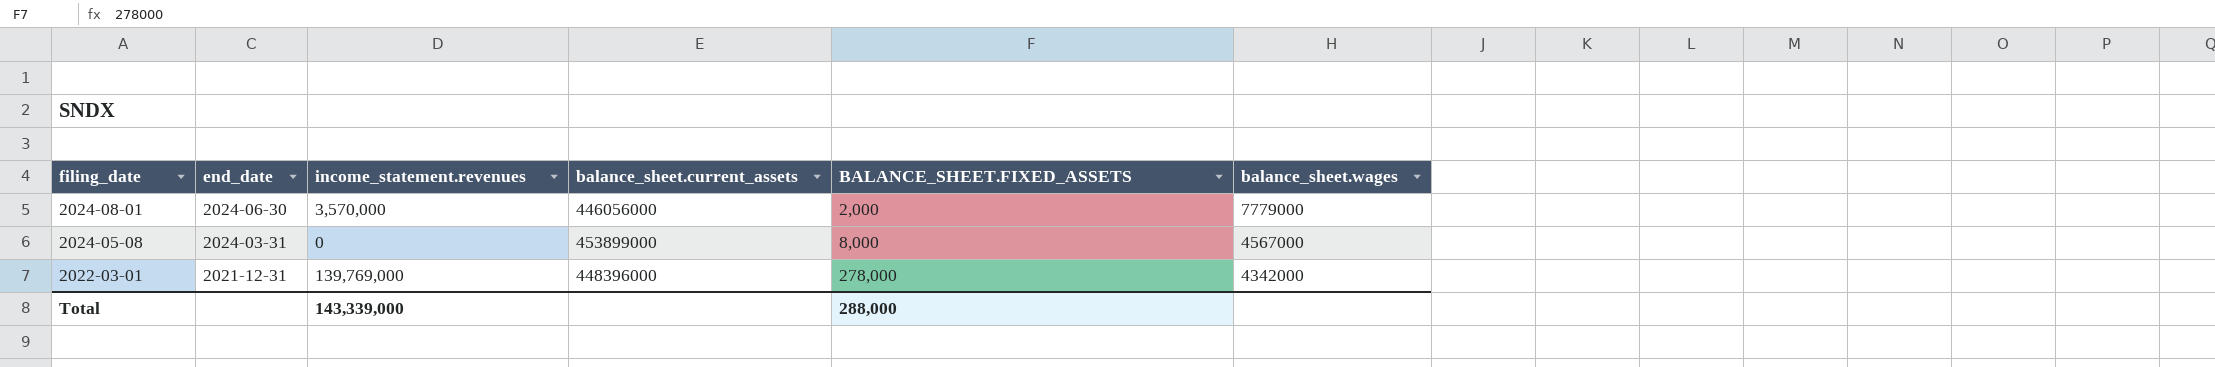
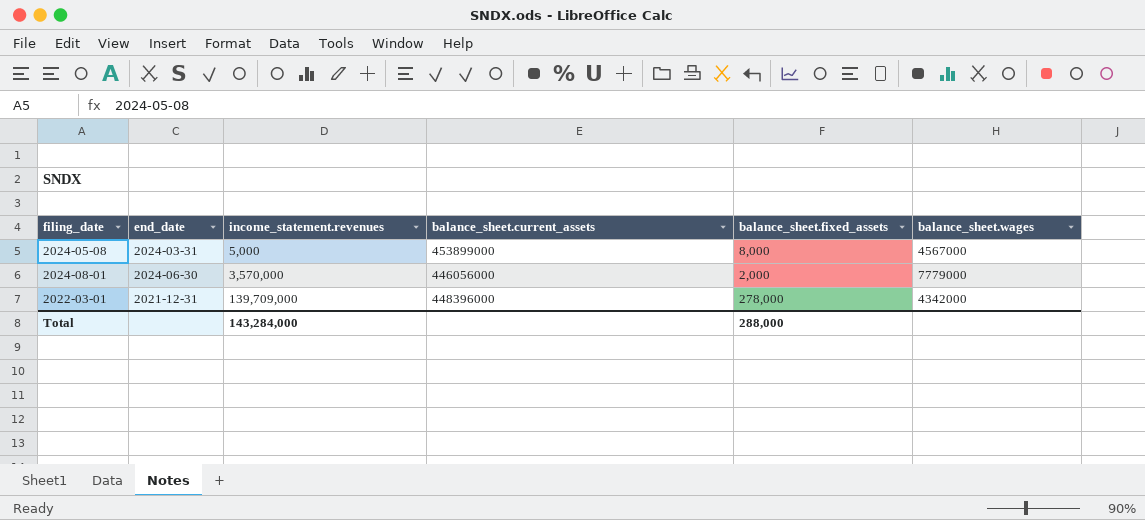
row order: filing_date descending -> income_statement.revenues ascending
column name: BALANCE_SHEET.FIXED_ASSETS -> balance_sheet.fixed_assets
2024-05-08 | income_statement.revenues: 0 -> 5,000
2022-03-01 | income_statement.revenues: 139,769,000 -> 139,709,000
Total | income_statement.revenues: 143,339,000 -> 143,284,000

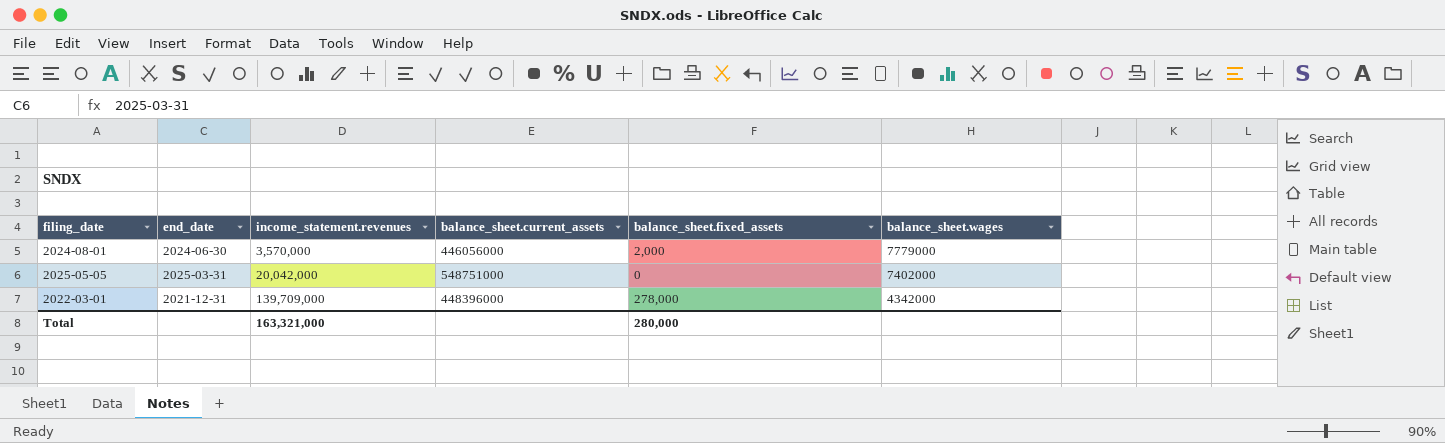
row 2024-05-08: 2024-03-31 | 5,000 | 453899000 | 8,000 | 4567000 -> none
row 2025-05-05: none -> 2025-03-31 | 20,042,000 | 548751000 | 0 | 7402000
Total | income_statement.revenues: 143,284,000 -> 163,321,000
Total | balance_sheet.fixed_assets: 288,000 -> 280,000

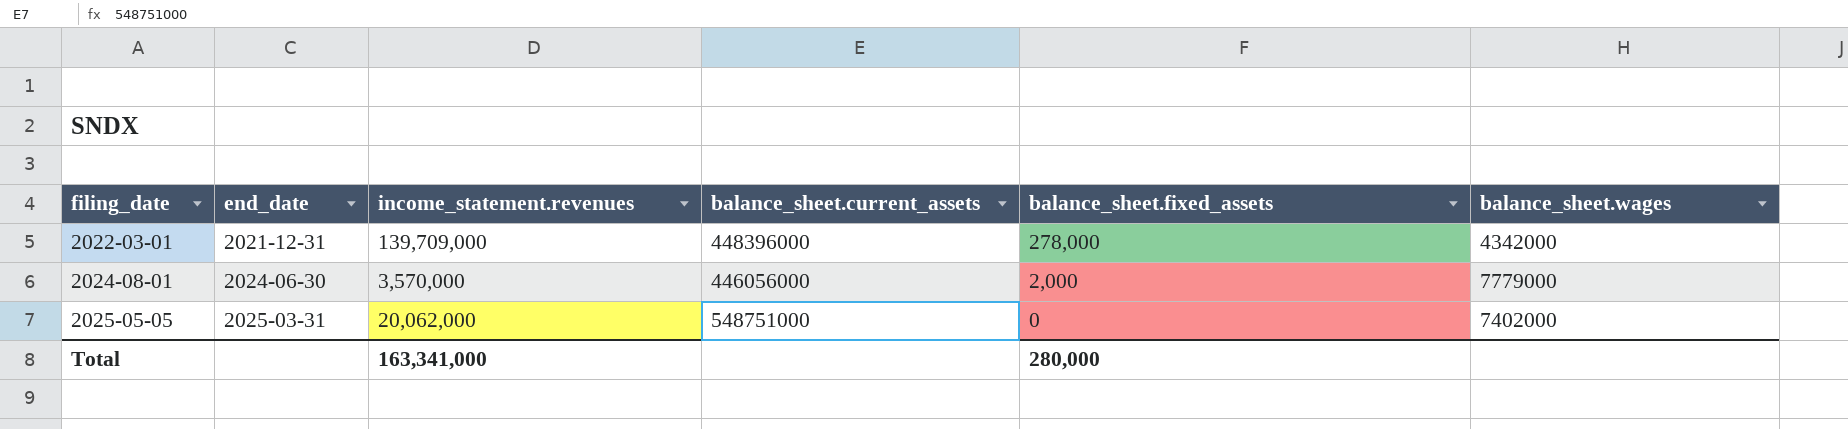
row order: income_statement.revenues ascending -> filing_date ascending
2025-05-05 | income_statement.revenues: 20,042,000 -> 20,062,000
Total | income_statement.revenues: 163,321,000 -> 163,341,000

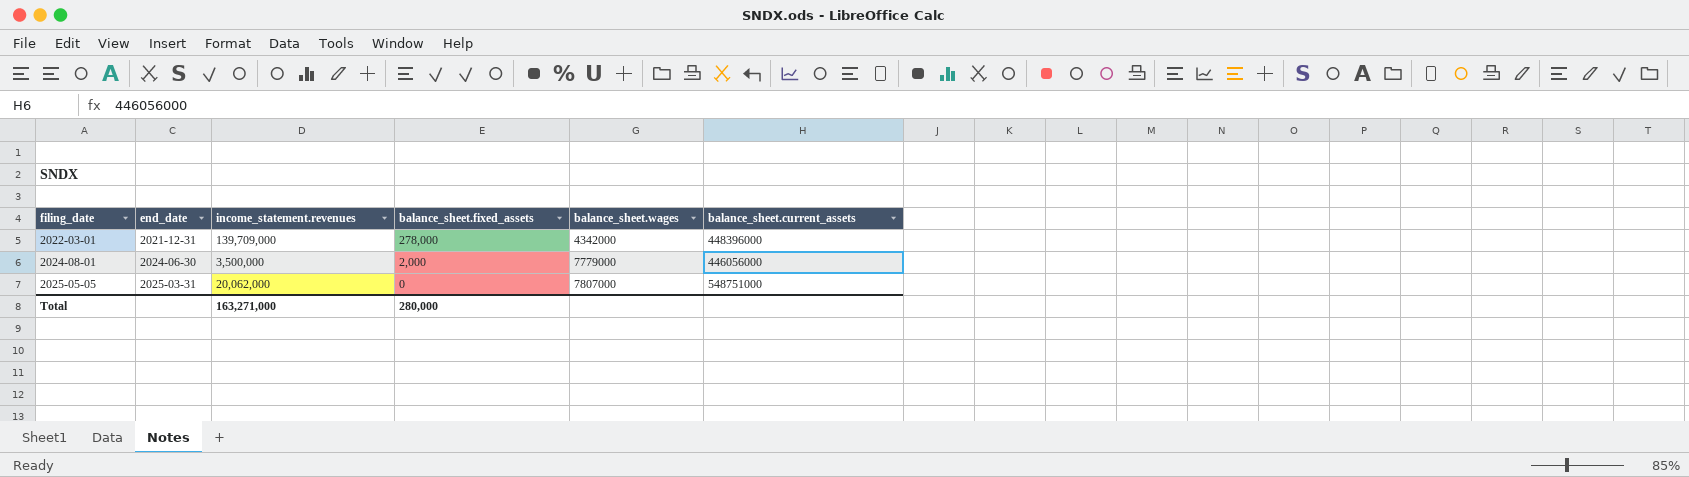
column balance_sheet.current_assets | position: 4 -> 6
2024-08-01 | income_statement.revenues: 3,570,000 -> 3,500,000
2025-05-05 | balance_sheet.wages: 7402000 -> 7807000
Total | income_statement.revenues: 163,341,000 -> 163,271,000

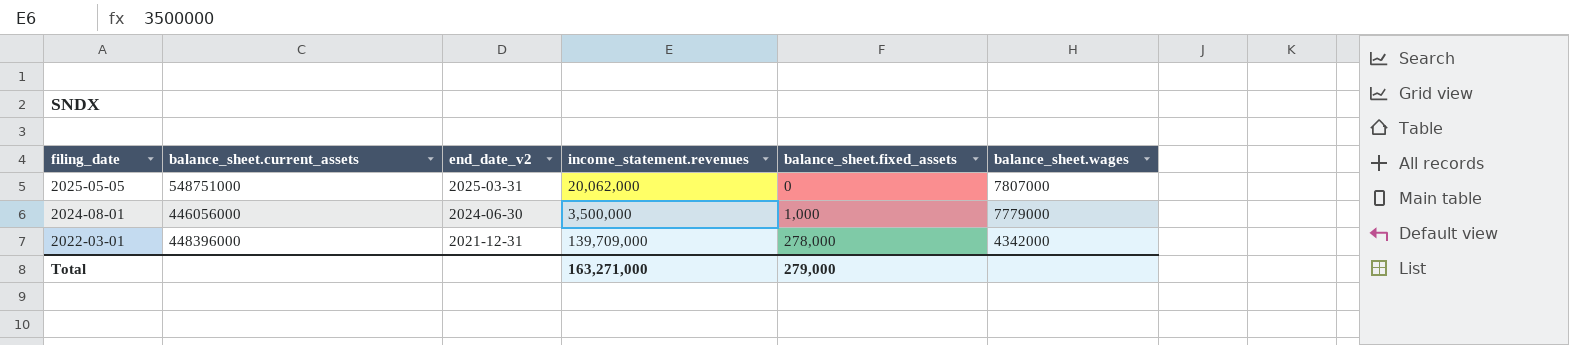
row order: filing_date ascending -> filing_date descending
column balance_sheet.current_assets | position: 6 -> 2
column name: end_date -> end_date_v2
2024-08-01 | balance_sheet.fixed_assets: 2,000 -> 1,000
Total | balance_sheet.fixed_assets: 280,000 -> 279,000

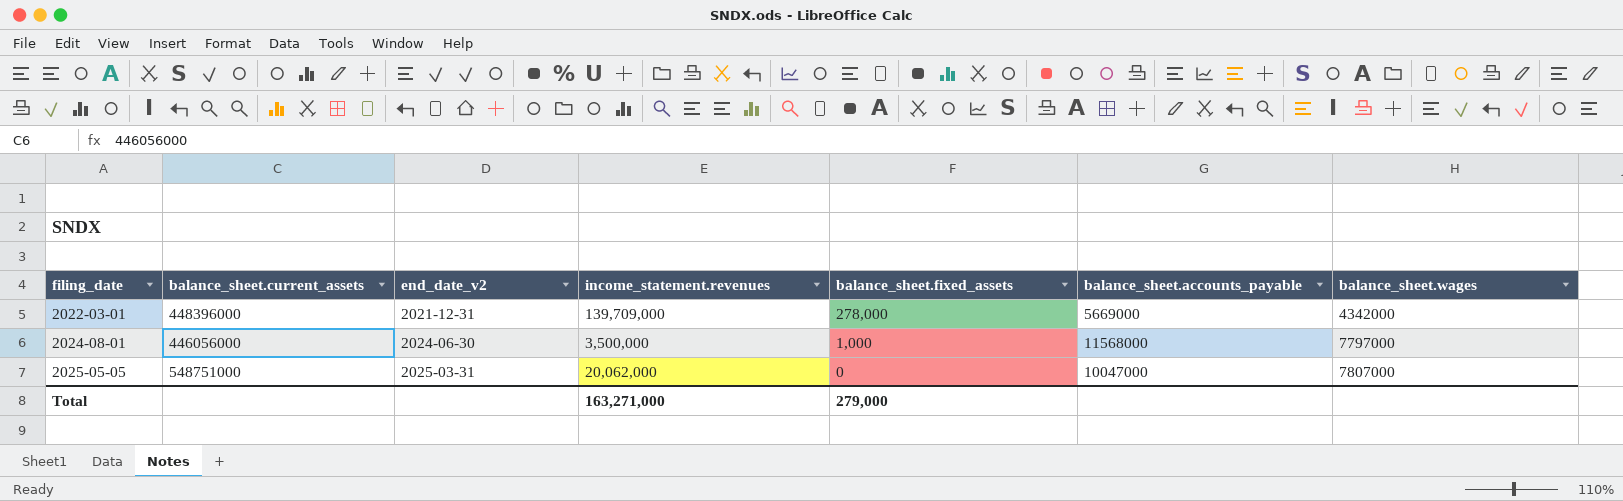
row order: filing_date descending -> filing_date ascending
column balance_sheet.accounts_payable | position: none -> 6
2024-08-01 | balance_sheet.wages: 7779000 -> 7797000

